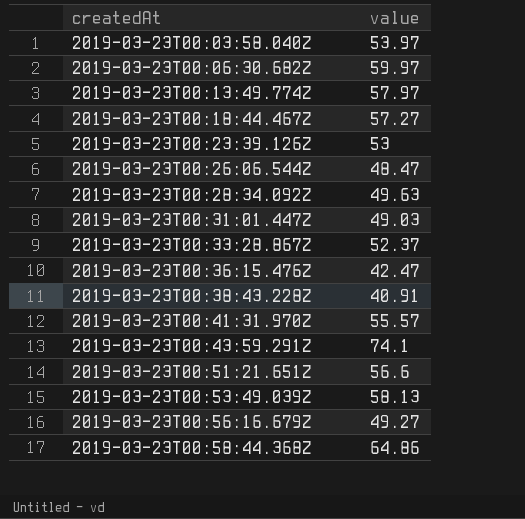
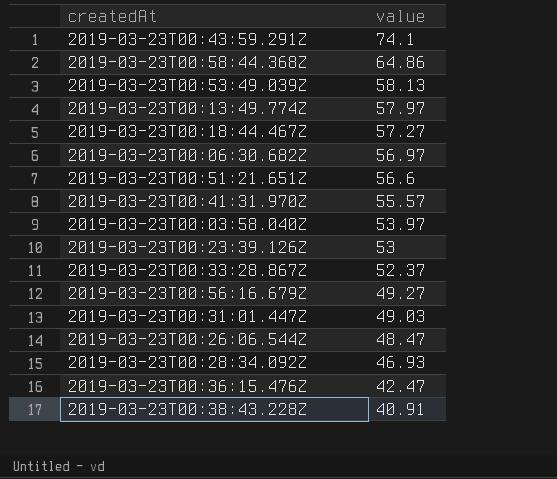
row order: createdAt ascending -> value descending
2019-03-23T00:06:30.682Z | value: 59.97 -> 56.97
2019-03-23T00:28:34.092Z | value: 49.63 -> 46.93

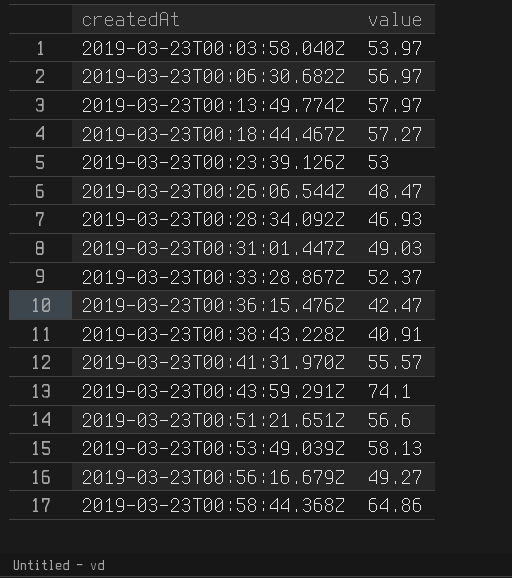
row order: value descending -> createdAt ascending

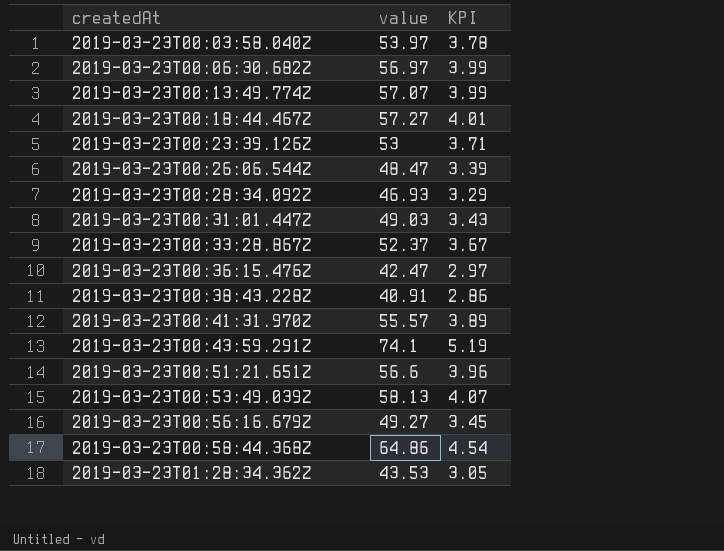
column KPI | formula: none -> [value] * 0.07
2019-03-23T00:13:49.774Z | value: 57.97 -> 57.07
row 2019-03-23T01:28:34.362Z: none -> 43.53 | 3.05

